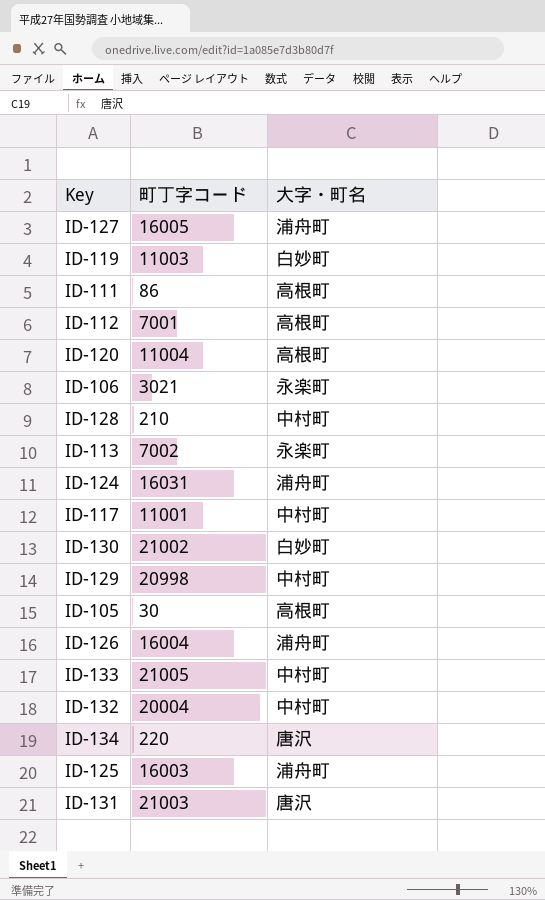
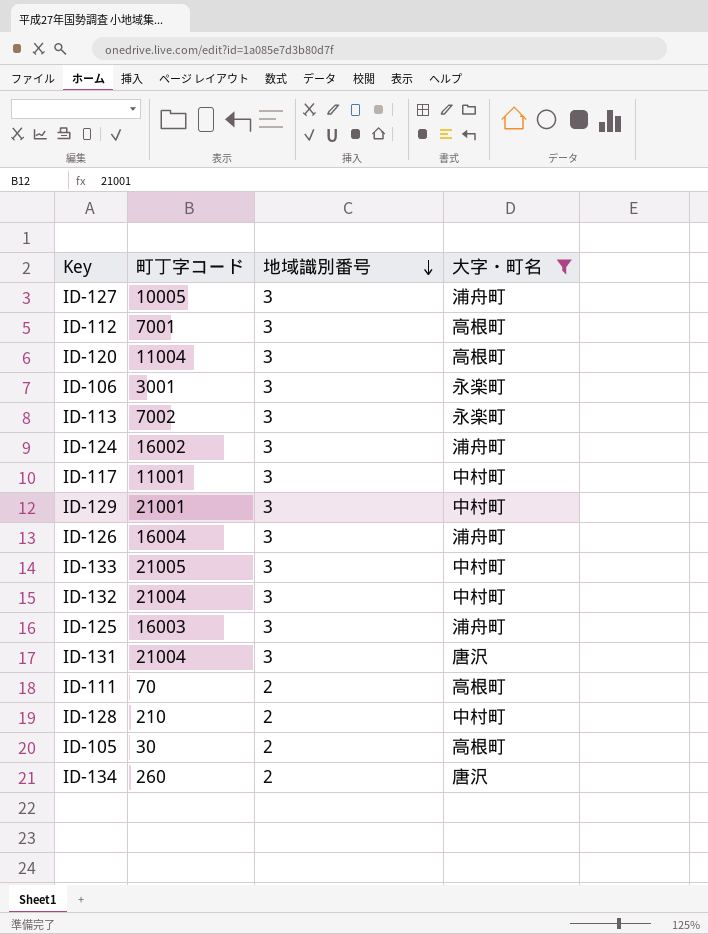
filter: none -> 大字・町名 != 白妙町
row order: none -> 地域識別番号 descending
column 地域識別番号 | position: none -> 3
ID-127 | 町丁字コード: 16005 -> 10005
ID-106 | 町丁字コード: 3021 -> 3001
ID-124 | 町丁字コード: 16031 -> 16002
ID-129 | 町丁字コード: 20998 -> 21001
ID-132 | 町丁字コード: 20004 -> 21004
ID-131 | 町丁字コード: 21003 -> 21004
ID-111 | 町丁字コード: 86 -> 70
ID-134 | 町丁字コード: 220 -> 260

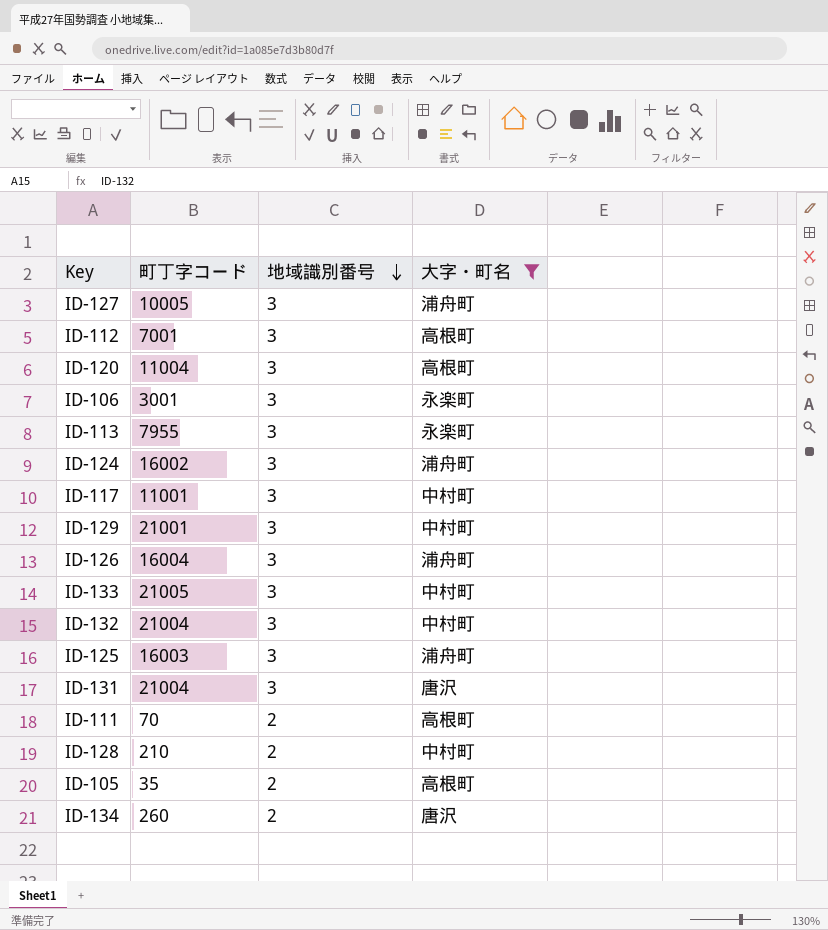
ID-113 | 町丁字コード: 7002 -> 7955
ID-105 | 町丁字コード: 30 -> 35

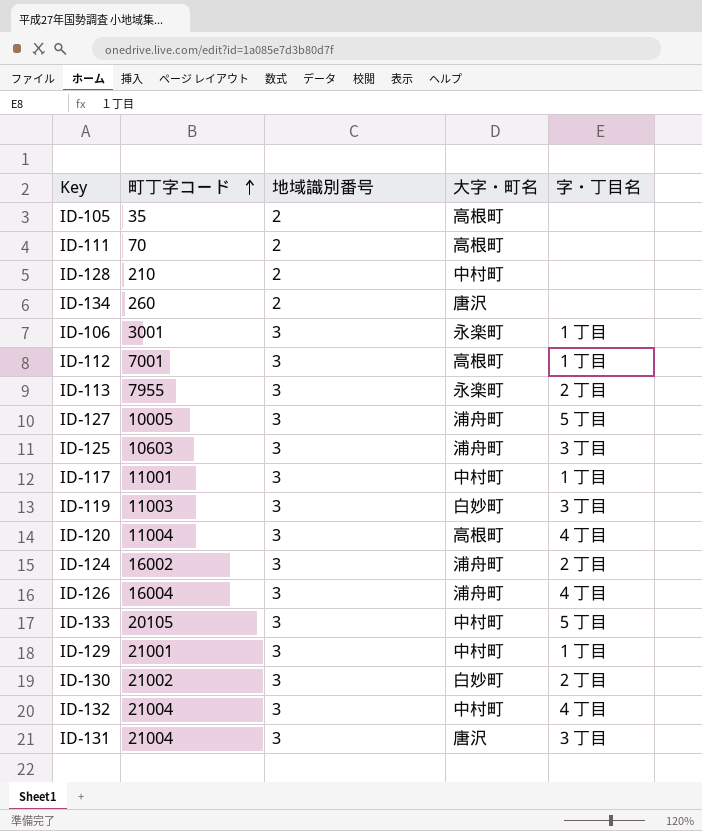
filter: 大字・町名 != 白妙町 -> none
row order: 地域識別番号 descending -> 町丁字コード ascending
column 字・丁目名 | position: none -> 5
ID-125 | 町丁字コード: 16003 -> 10603
ID-133 | 町丁字コード: 21005 -> 20105

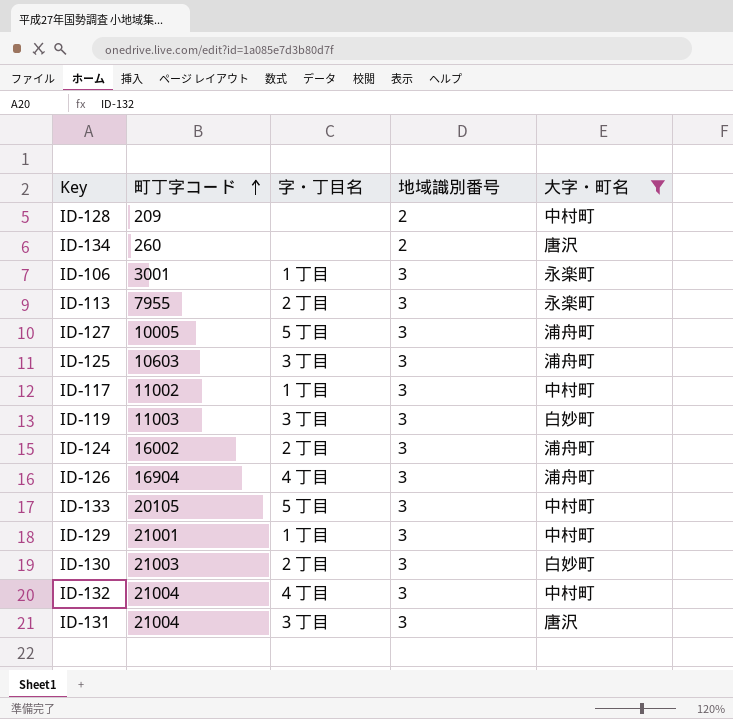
filter: none -> 大字・町名 != 高根町
column 字・丁目名 | position: 5 -> 3
ID-128 | 町丁字コード: 210 -> 209
ID-117 | 町丁字コード: 11001 -> 11002
ID-126 | 町丁字コード: 16004 -> 16904
ID-130 | 町丁字コード: 21002 -> 21003

